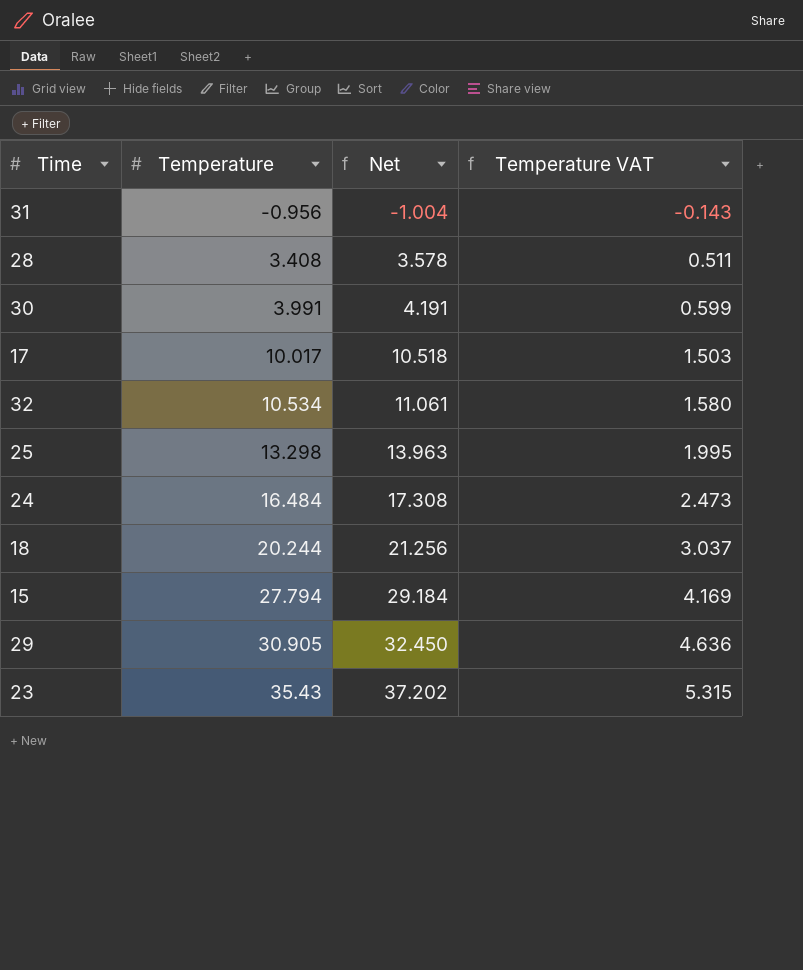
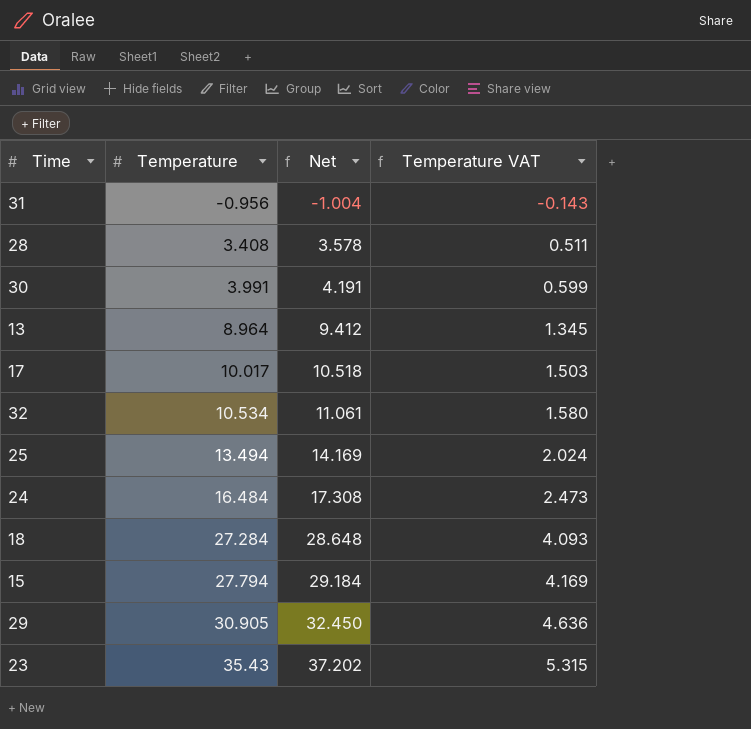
row 13: none -> 8.964 | 9.412 | 1.345
25 | Temperature: 13.298 -> 13.494
25 | Net: 13.963 -> 14.169
25 | Temperature VAT: 1.995 -> 2.024
18 | Temperature: 20.244 -> 27.284
18 | Net: 21.256 -> 28.648
18 | Temperature VAT: 3.037 -> 4.093

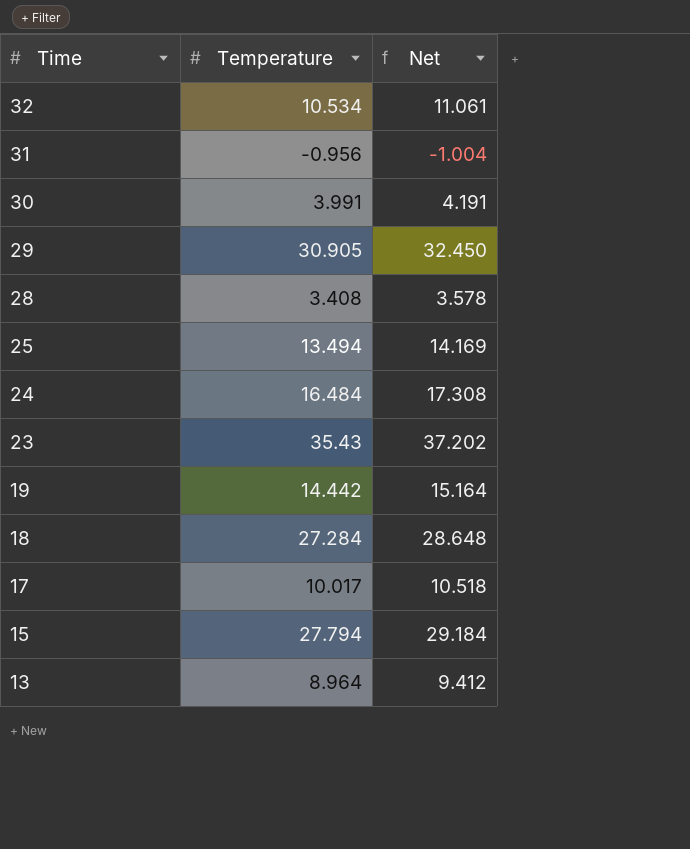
row order: Temperature ascending -> Time descending
column Temperature VAT | formula: [Temperature] * 0.15 -> none
row 19: none -> 14.442 | 15.164

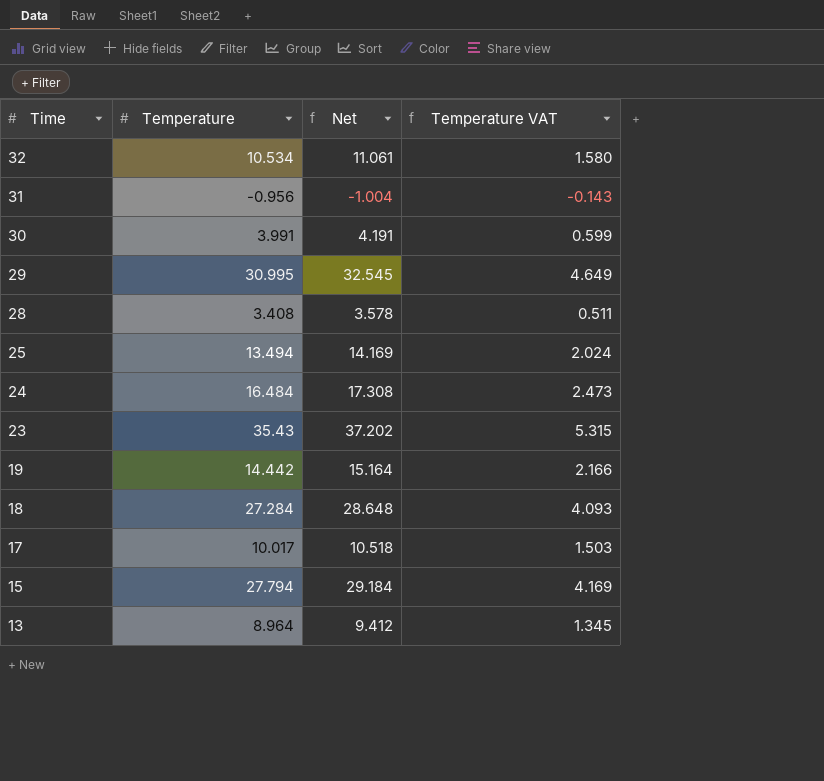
column Temperature VAT | formula: none -> [Temperature] * 0.15
29 | Temperature: 30.905 -> 30.995
29 | Net: 32.450 -> 32.545

